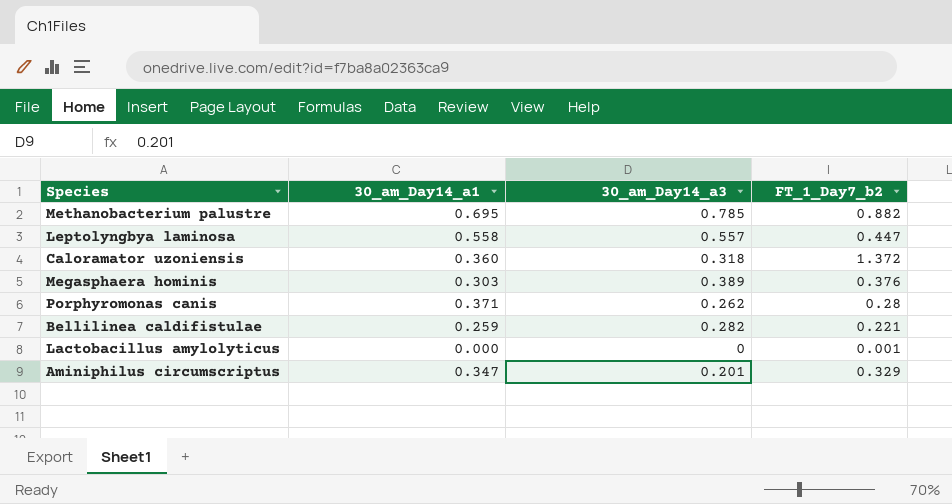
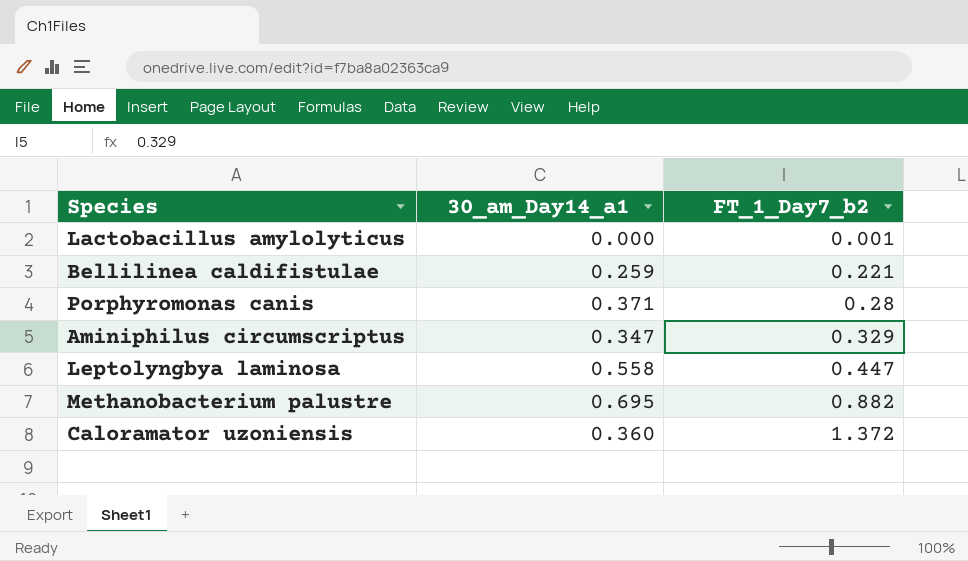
row order: none -> FT_1_Day7_b2 ascending
column 30_am_Day14_a3 | position: 3 -> none
row Megasphaera hominis: 0.303 | 0.389 | 0.376 -> none

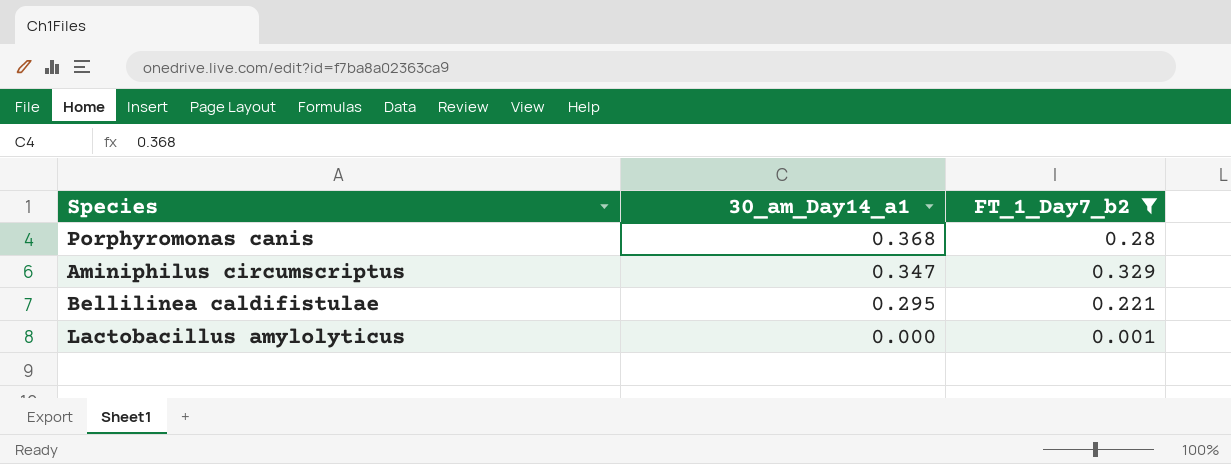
filter: none -> FT_1_Day7_b2 <= 0.329
row order: FT_1_Day7_b2 ascending -> 30_am_Day14_a1 descending
Porphyromonas canis | 30_am_Day14_a1: 0.371 -> 0.368
Bellilinea caldifistulae | 30_am_Day14_a1: 0.259 -> 0.295

